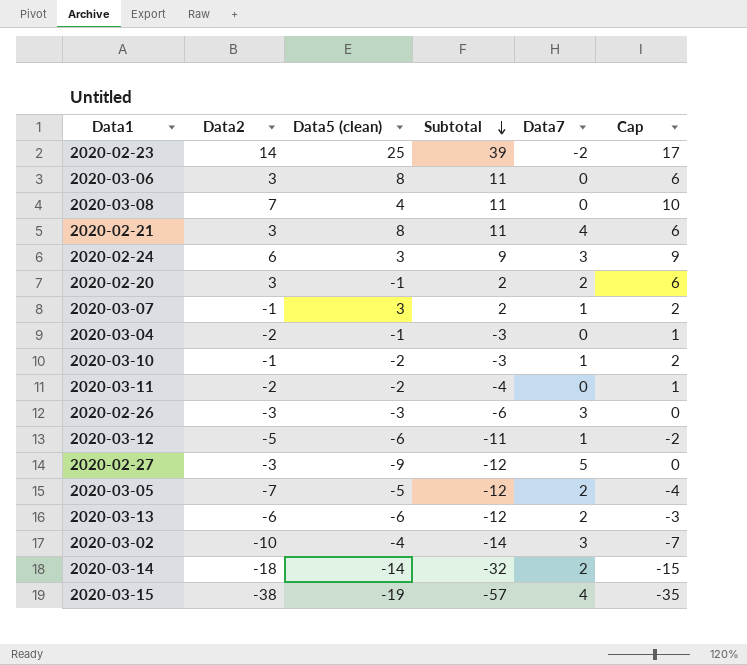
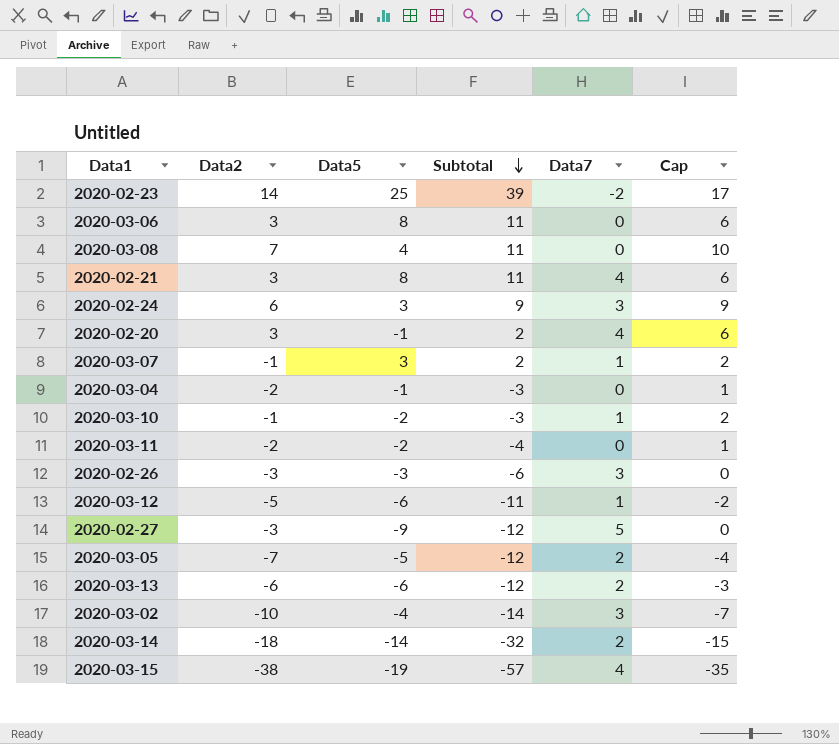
column name: Data5 (clean) -> Data5
2020-02-20 | Data7: 2 -> 4

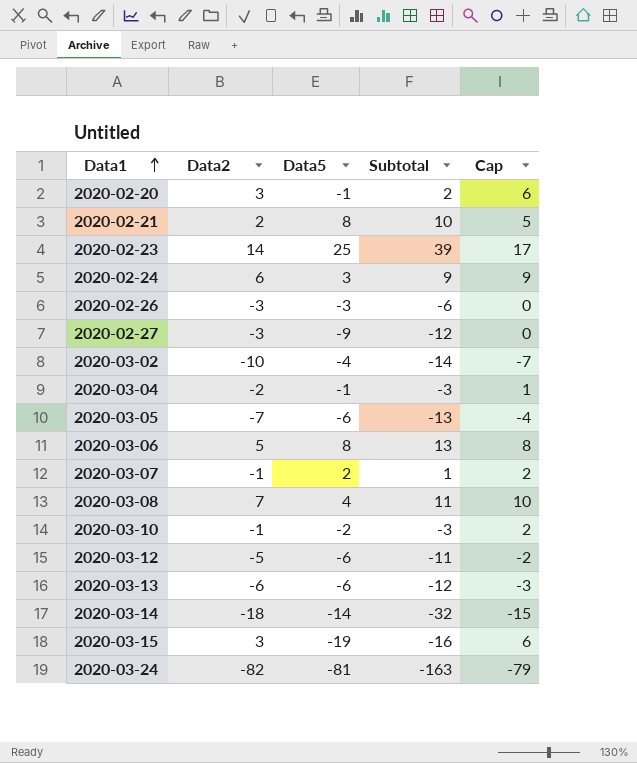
row order: Subtotal descending -> Data1 ascending
column Data7 | position: 5 -> none
row 2020-03-11: -2 | -2 | -4 | 0 | 1 -> none
2020-02-21 | Data2: 3 -> 2
2020-02-21 | Subtotal: 11 -> 10
2020-02-21 | Cap: 6 -> 5
2020-03-05 | Data5: -5 -> -6
2020-03-05 | Subtotal: -12 -> -13
2020-03-06 | Data2: 3 -> 5
2020-03-06 | Subtotal: 11 -> 13
2020-03-06 | Cap: 6 -> 8
2020-03-07 | Data5: 3 -> 2
2020-03-07 | Subtotal: 2 -> 1
2020-03-15 | Data2: -38 -> 3
2020-03-15 | Subtotal: -57 -> -16
2020-03-15 | Cap: -35 -> 6
row 2020-03-24: none -> -82 | -81 | -163 | -79

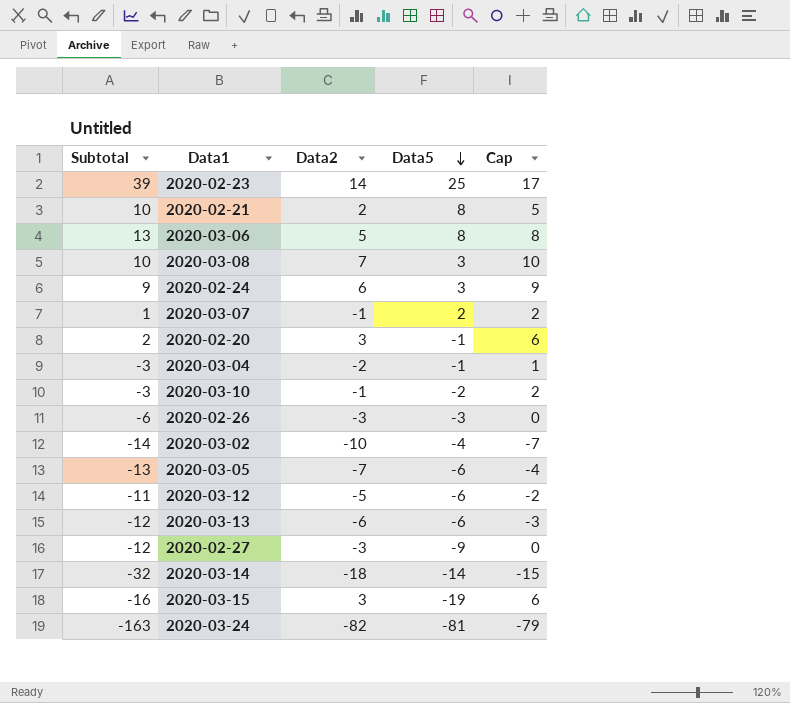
row order: Data1 ascending -> Data5 descending
column Subtotal | position: 4 -> 1
2020-03-08 | Subtotal: 11 -> 10
2020-03-08 | Data5: 4 -> 3

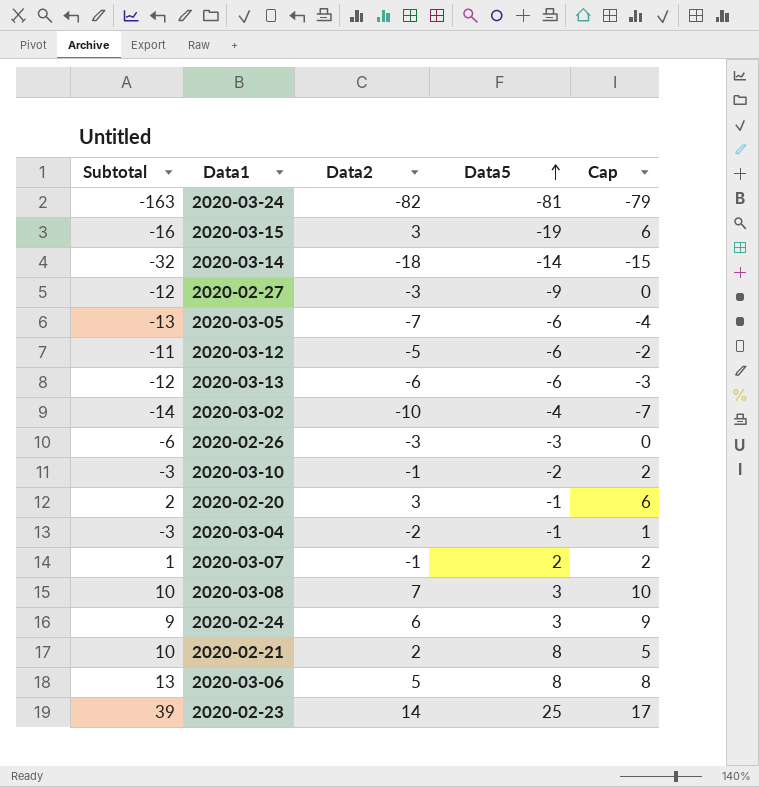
row order: Data5 descending -> Data5 ascending

